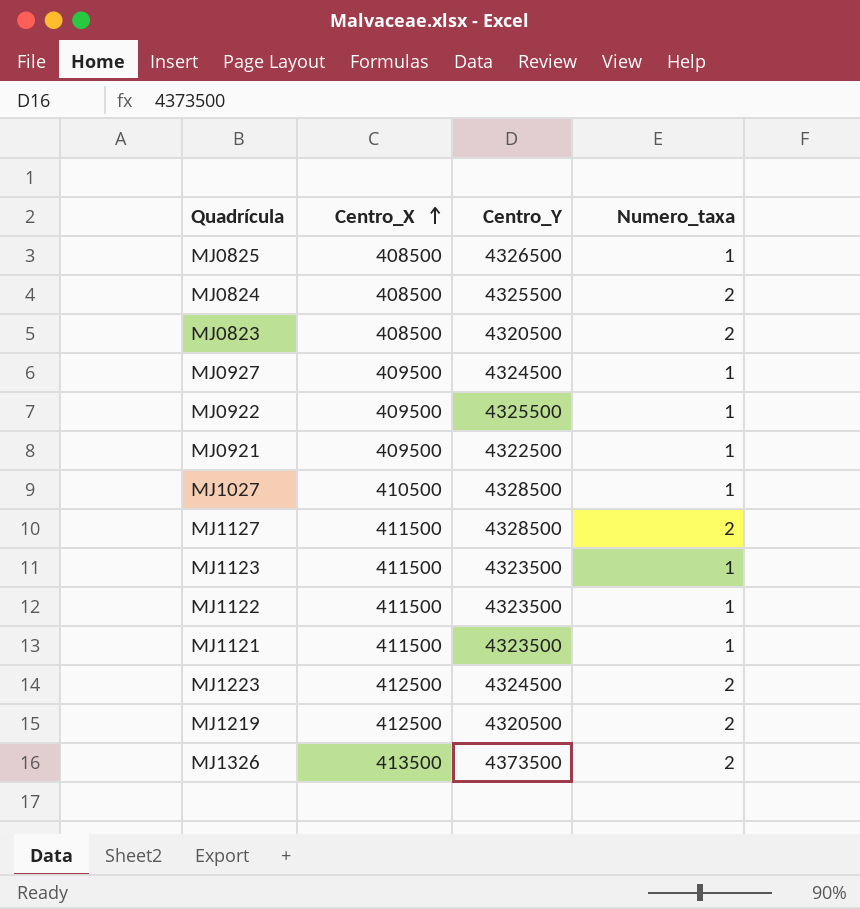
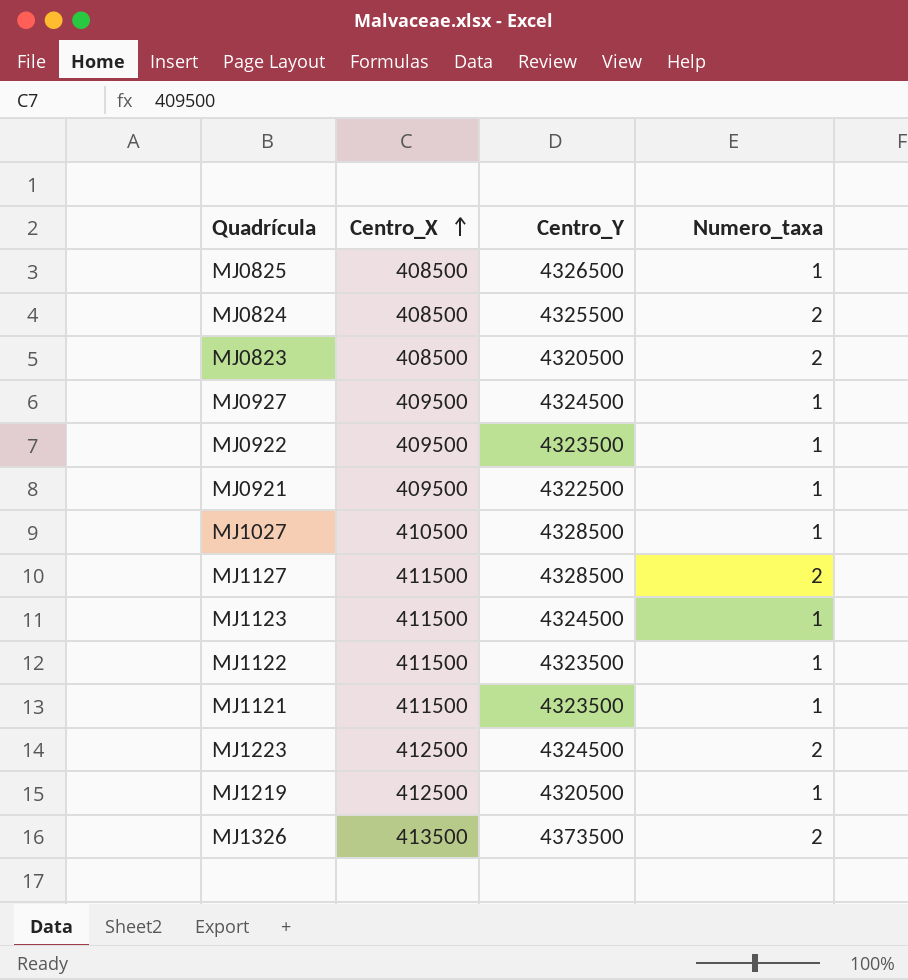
MJ0922 | Centro_Y: 4325500 -> 4323500
MJ1123 | Centro_Y: 4323500 -> 4324500
MJ1219 | Numero_taxa: 2 -> 1

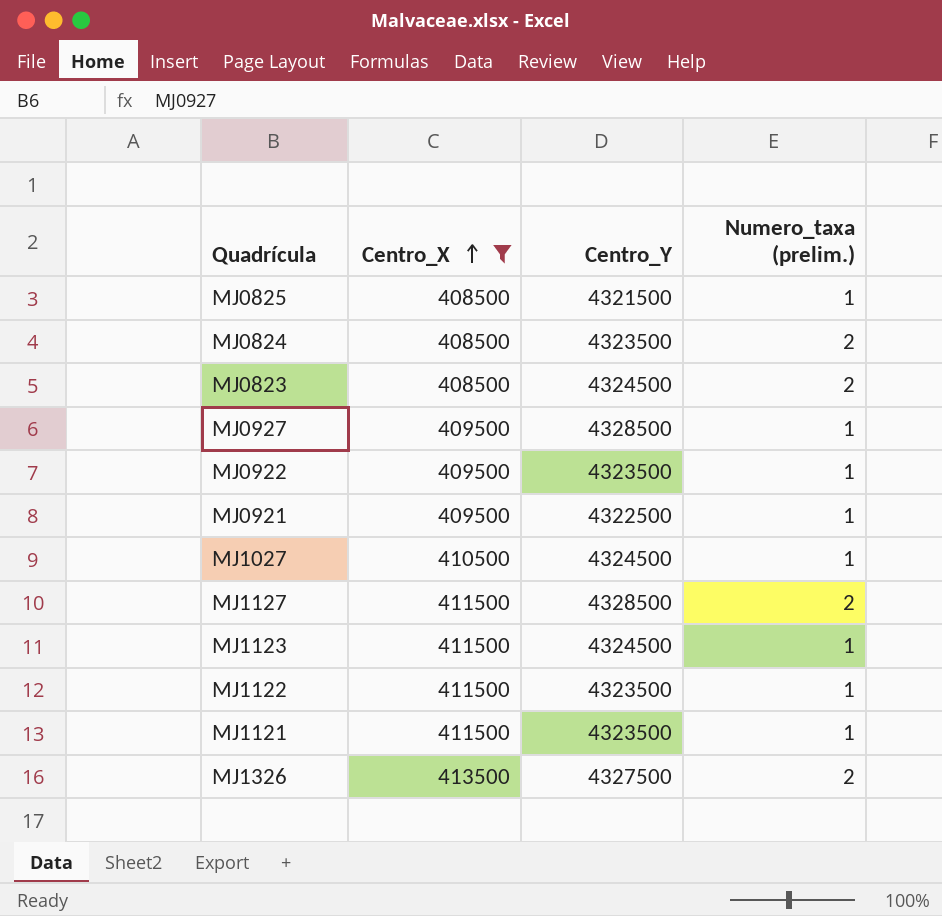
filter: none -> Centro_X != 412500
column name: Numero_taxa -> Numero_taxa (prelim.)
MJ0825 | Centro_Y: 4326500 -> 4321500
MJ0824 | Centro_Y: 4325500 -> 4323500
MJ0823 | Centro_Y: 4320500 -> 4324500
MJ0927 | Centro_Y: 4324500 -> 4328500
MJ1027 | Centro_Y: 4328500 -> 4324500
MJ1326 | Centro_Y: 4373500 -> 4327500

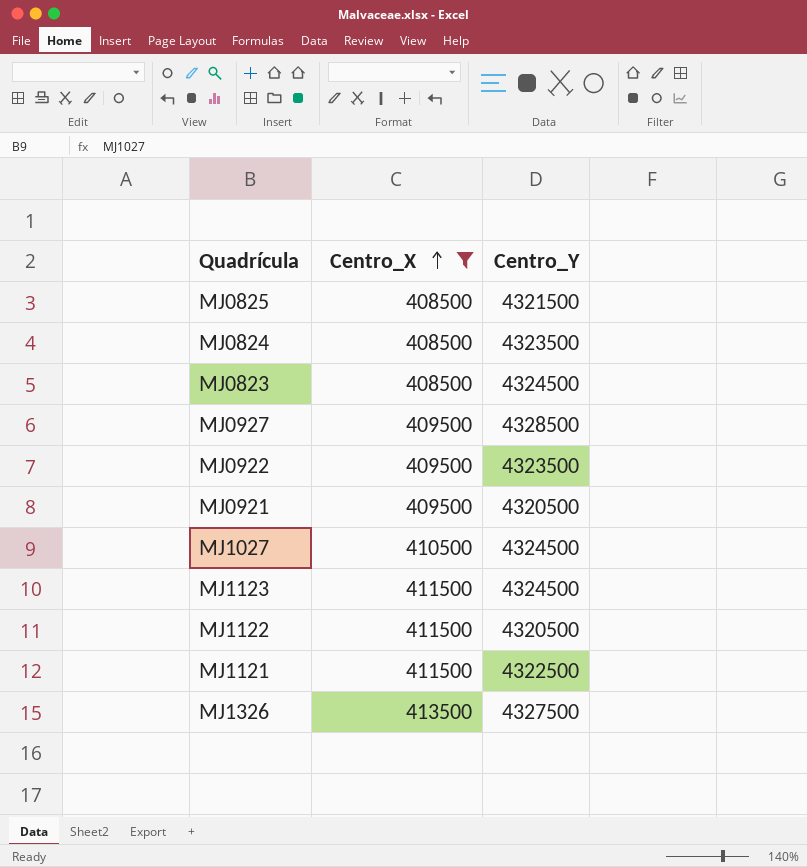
column Numero_taxa (prelim.) | position: 4 -> none
row MJ1127: 411500 | 4328500 | 2 -> none
MJ0921 | Centro_Y: 4322500 -> 4320500
MJ1122 | Centro_Y: 4323500 -> 4320500
MJ1121 | Centro_Y: 4323500 -> 4322500

